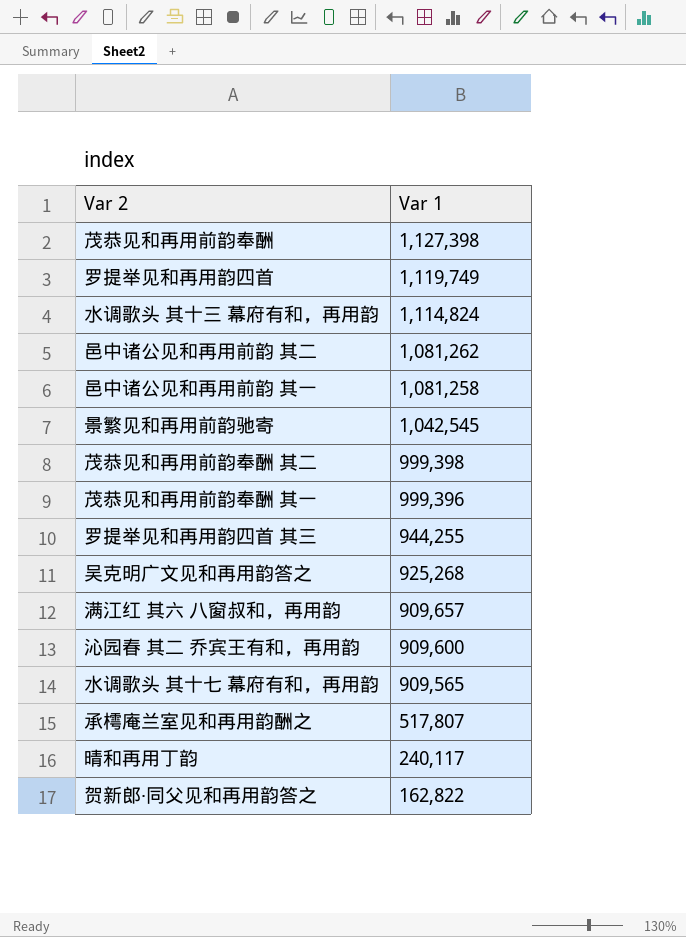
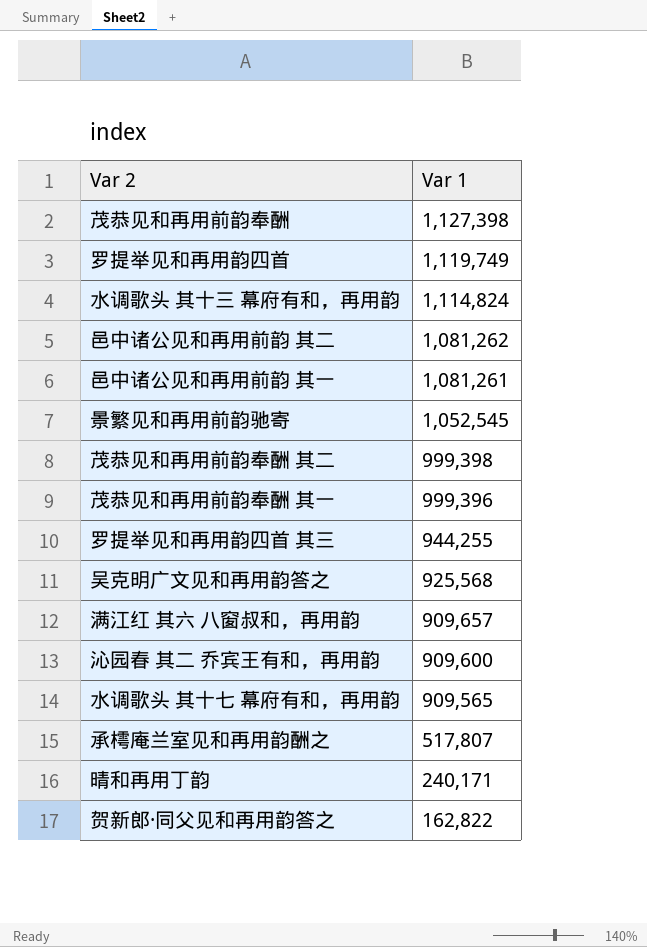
邑中诸公见和再用前韵 其一 | Var 1: 1,081,258 -> 1,081,261
景繁见和再用前韵驰寄 | Var 1: 1,042,545 -> 1,052,545
吴克明广文见和再用韵答之 | Var 1: 925,268 -> 925,568
晴和再用丁韵 | Var 1: 240,117 -> 240,171

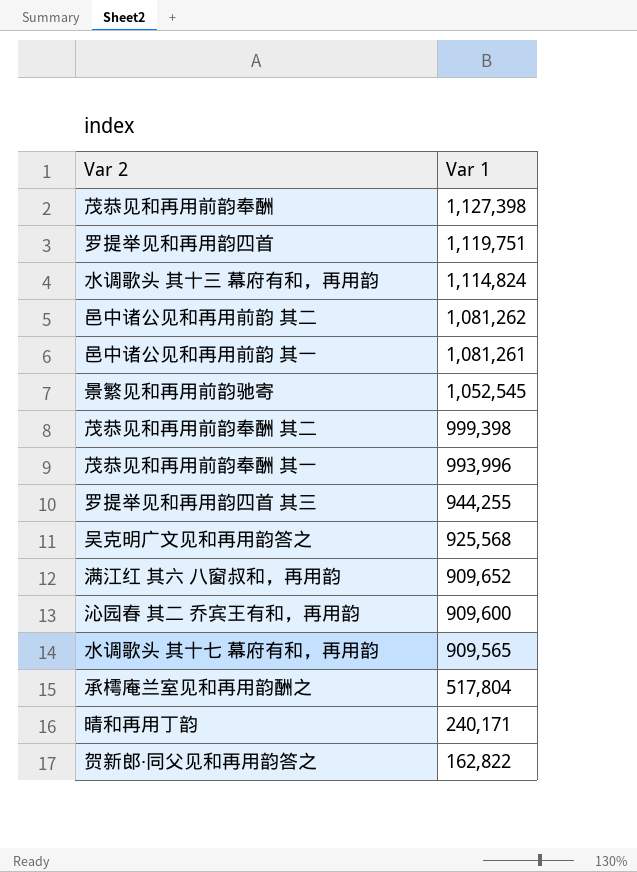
罗提举见和再用韵四首 | Var 1: 1,119,749 -> 1,119,751
茂恭见和再用前韵奉酬 其一 | Var 1: 999,396 -> 993,996
满江红 其六 八窗叔和，再用韵 | Var 1: 909,657 -> 909,652
承樗庵兰室见和再用韵酬之 | Var 1: 517,807 -> 517,804

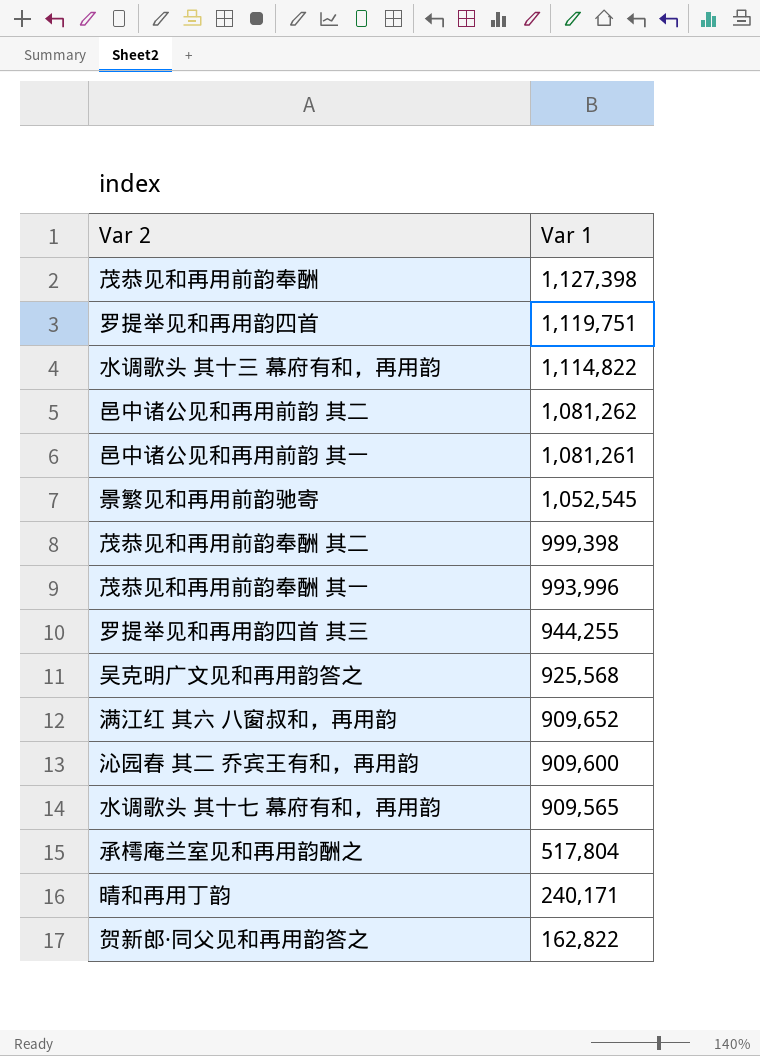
水调歌头 其十三 幕府有和，再用韵 | Var 1: 1,114,824 -> 1,114,822

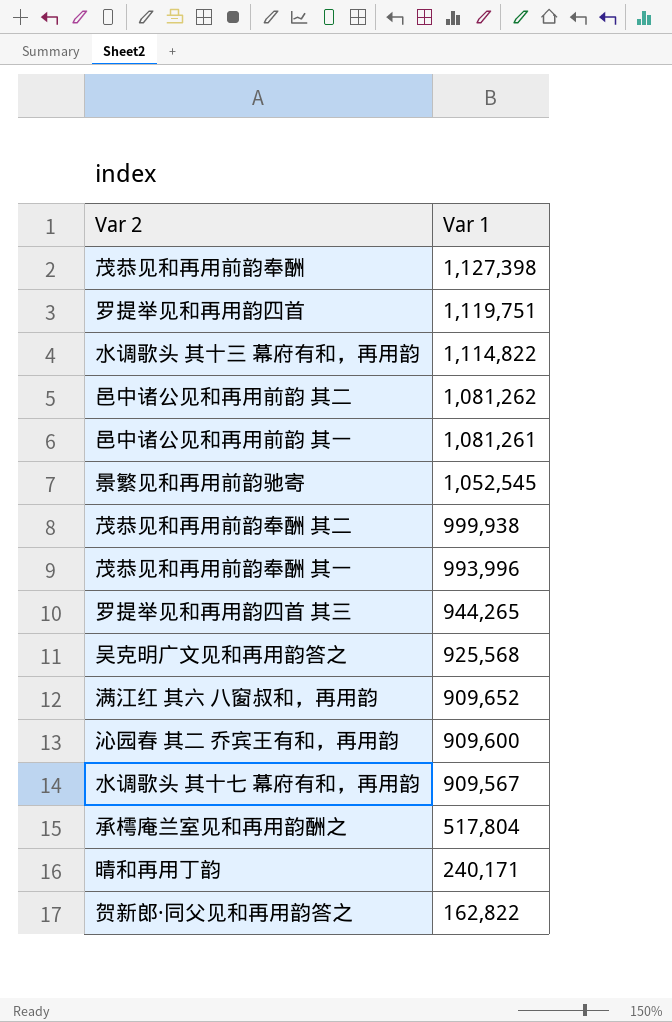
茂恭见和再用前韵奉酬 其二 | Var 1: 999,398 -> 999,938
罗提举见和再用韵四首 其三 | Var 1: 944,255 -> 944,265
水调歌头 其十七 幕府有和，再用韵 | Var 1: 909,565 -> 909,567

